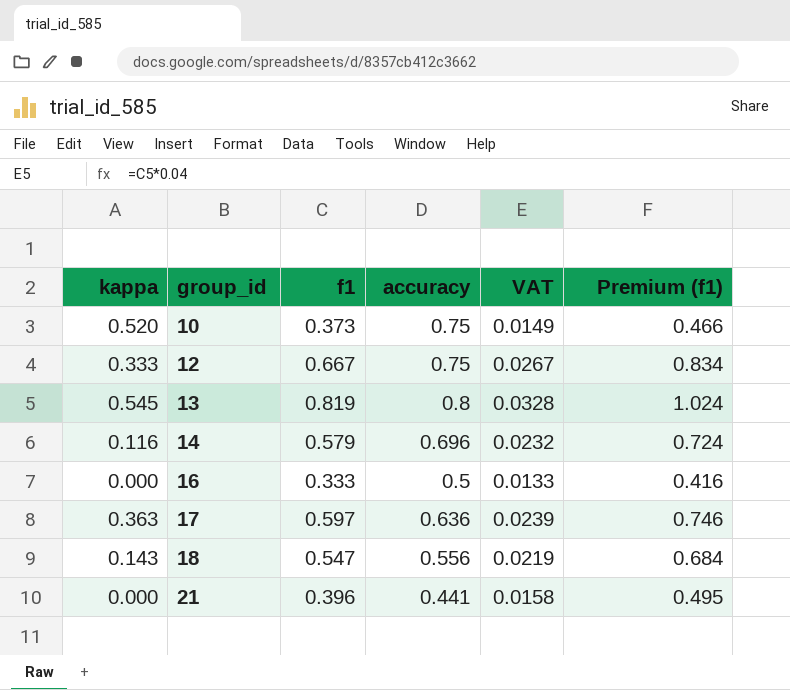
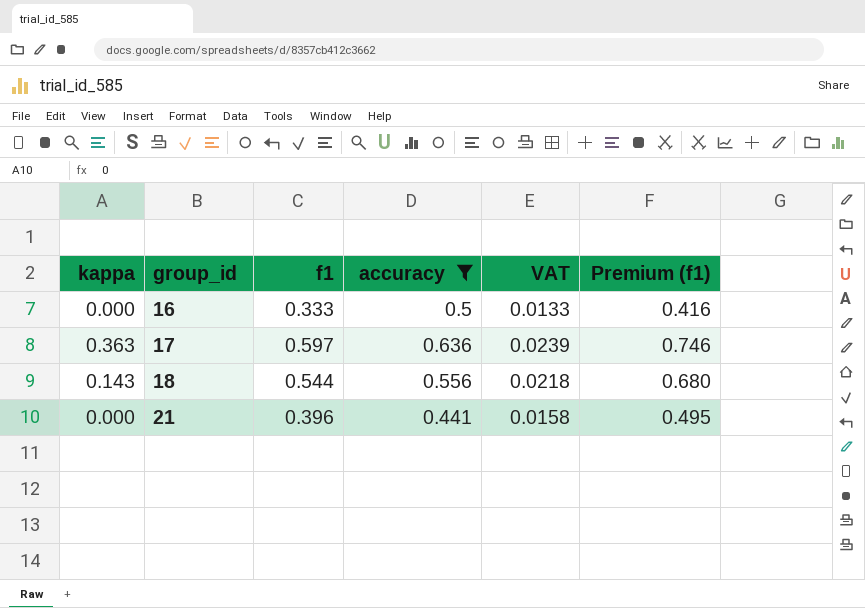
filter: none -> accuracy <= 0.636
18 | f1: 0.547 -> 0.544
18 | VAT: 0.0219 -> 0.0218
18 | Premium (f1): 0.684 -> 0.680

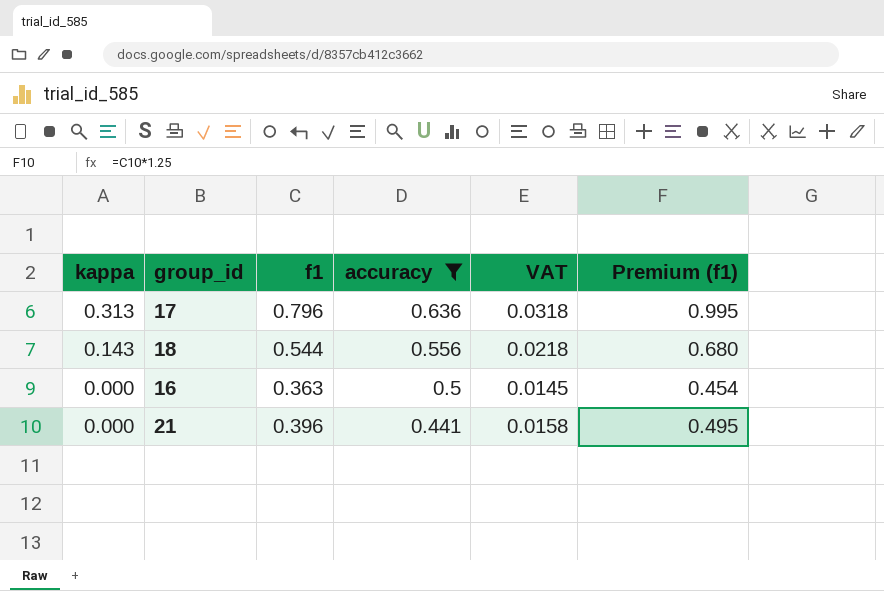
row order: group_id ascending -> kappa descending
17 | kappa: 0.363 -> 0.313
17 | f1: 0.597 -> 0.796
17 | VAT: 0.0239 -> 0.0318
17 | Premium (f1): 0.746 -> 0.995
16 | f1: 0.333 -> 0.363
16 | VAT: 0.0133 -> 0.0145
16 | Premium (f1): 0.416 -> 0.454

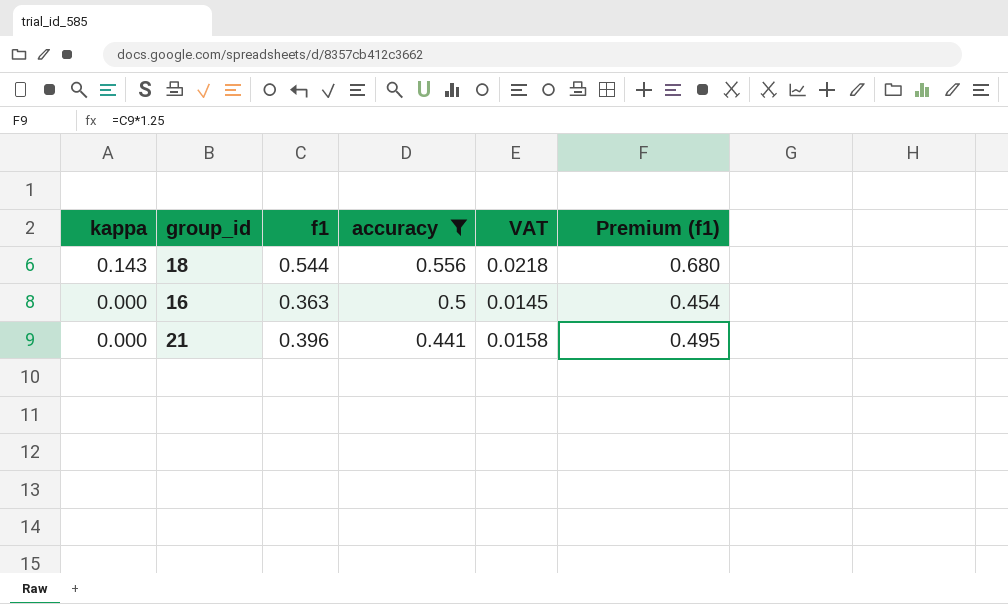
row 17: 0.313 | 0.796 | 0.636 | 0.0318 | 0.995 -> none

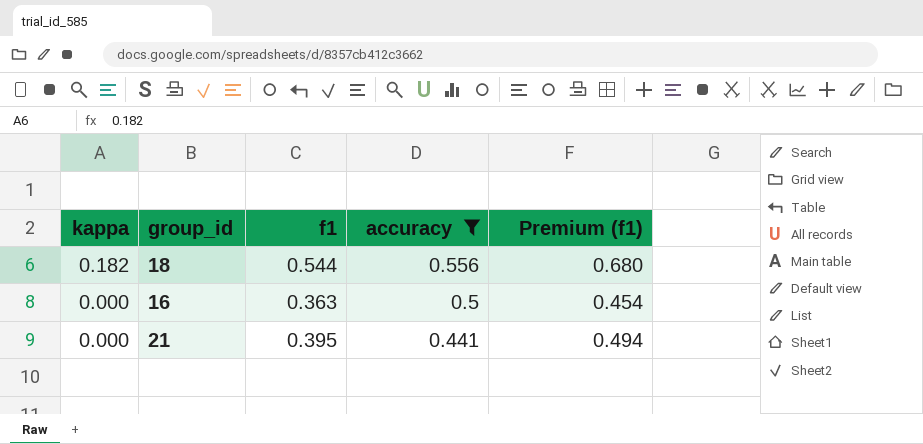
column VAT | formula: [f1] * 0.04 -> none
18 | kappa: 0.143 -> 0.182
21 | f1: 0.396 -> 0.395
21 | Premium (f1): 0.495 -> 0.494

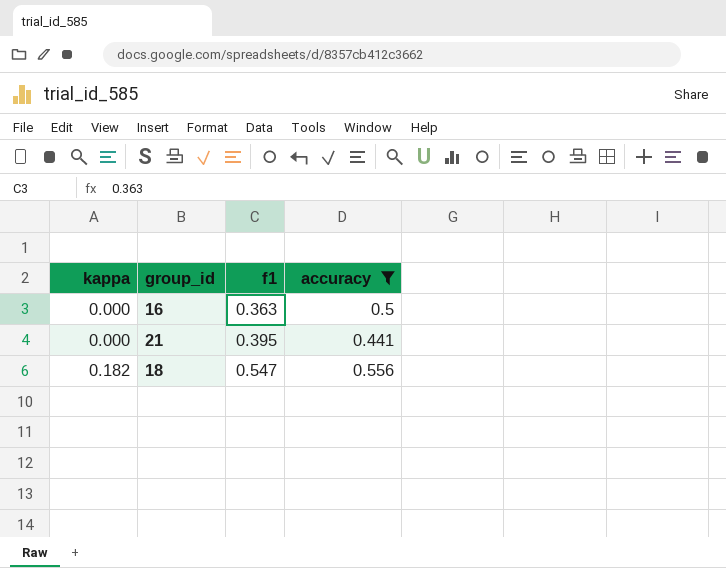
row order: kappa descending -> kappa ascending
column Premium (f1) | formula: [f1] * 1.25 -> none
18 | f1: 0.544 -> 0.547

